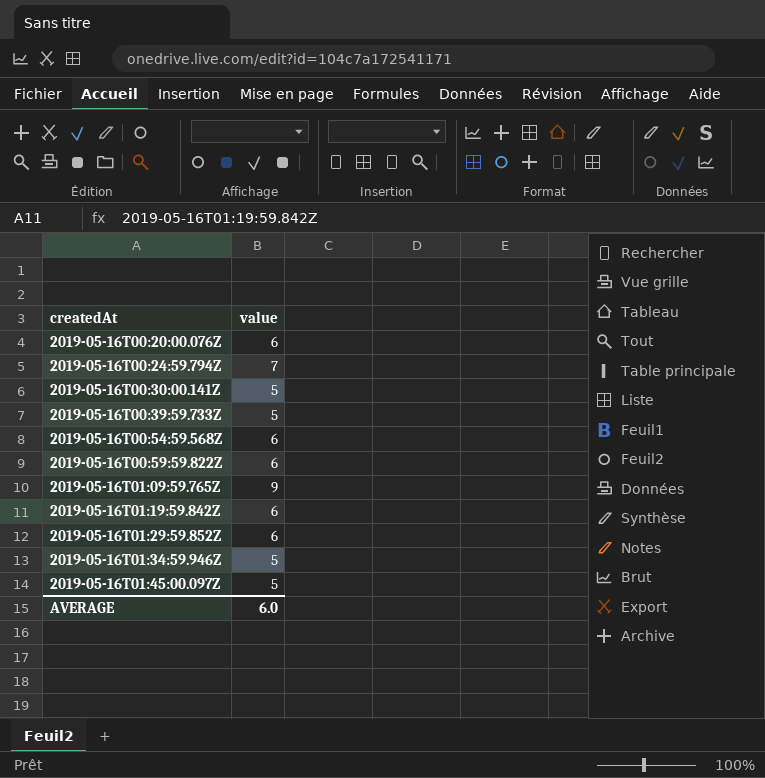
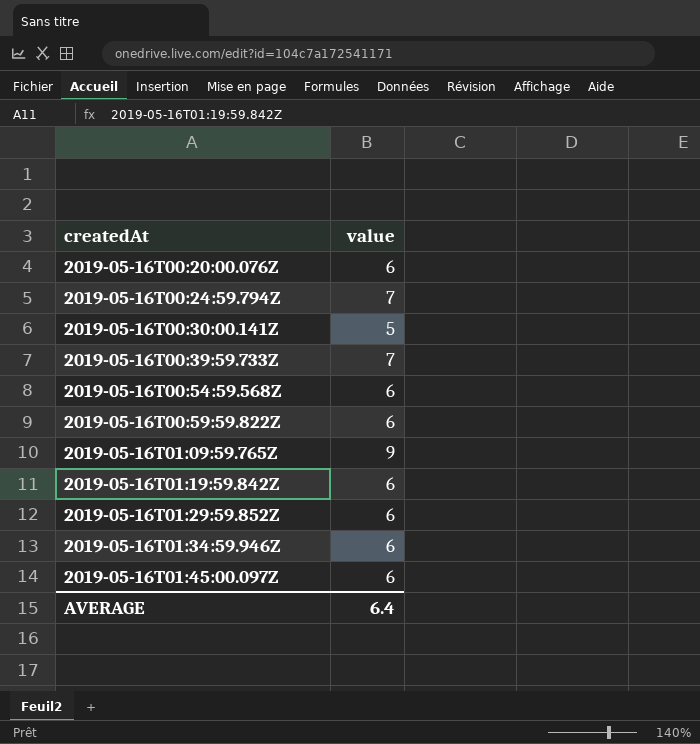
2019-05-16T00:39:59.733Z | value: 5 -> 7
2019-05-16T01:34:59.946Z | value: 5 -> 6
2019-05-16T01:45:00.097Z | value: 5 -> 6
AVERAGE | value: 6.0 -> 6.4

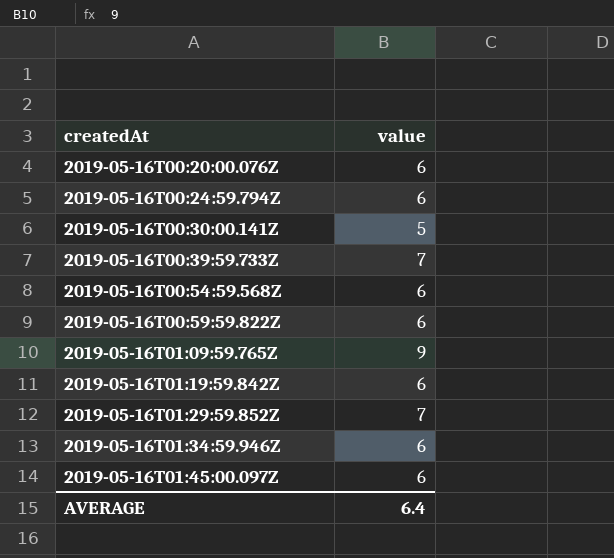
2019-05-16T00:24:59.794Z | value: 7 -> 6
2019-05-16T01:29:59.852Z | value: 6 -> 7

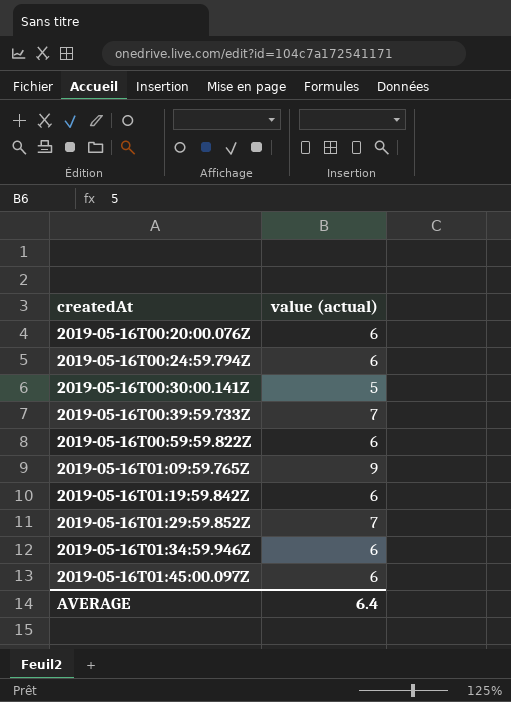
column name: value -> value (actual)
row 2019-05-16T00:54:59.568Z: 6 -> none

